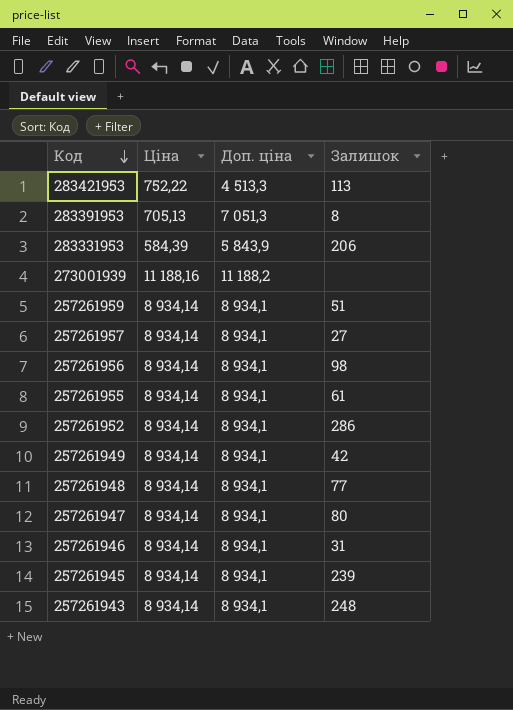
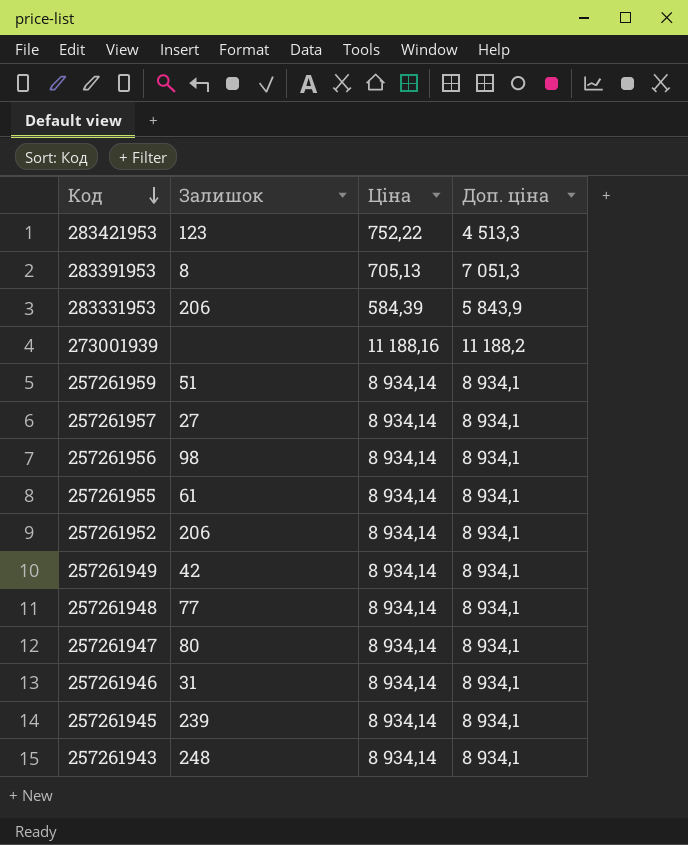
column Залишок | position: 4 -> 2
283421953 | Залишок: 113 -> 123
257261952 | Залишок: 286 -> 206

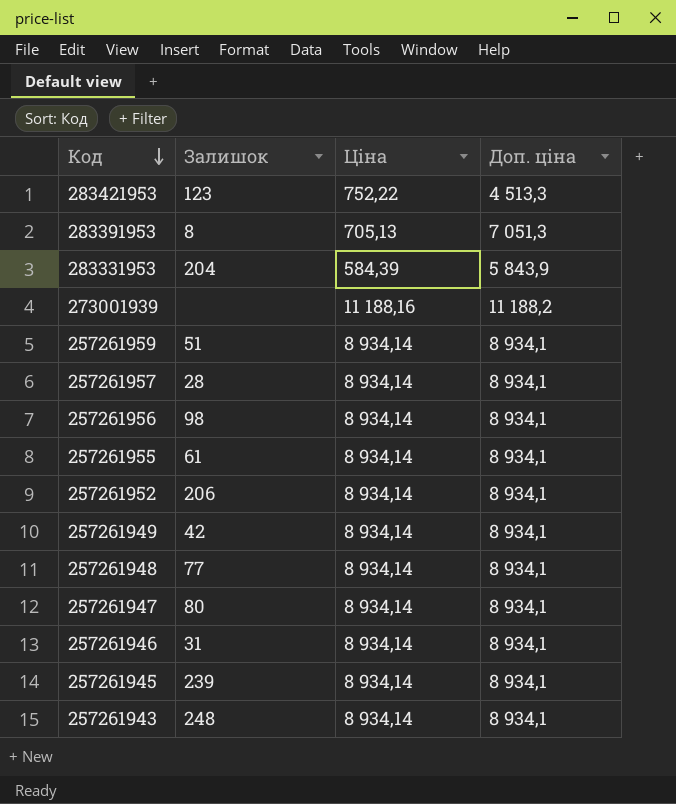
283331953 | Залишок: 206 -> 204
257261957 | Залишок: 27 -> 28

